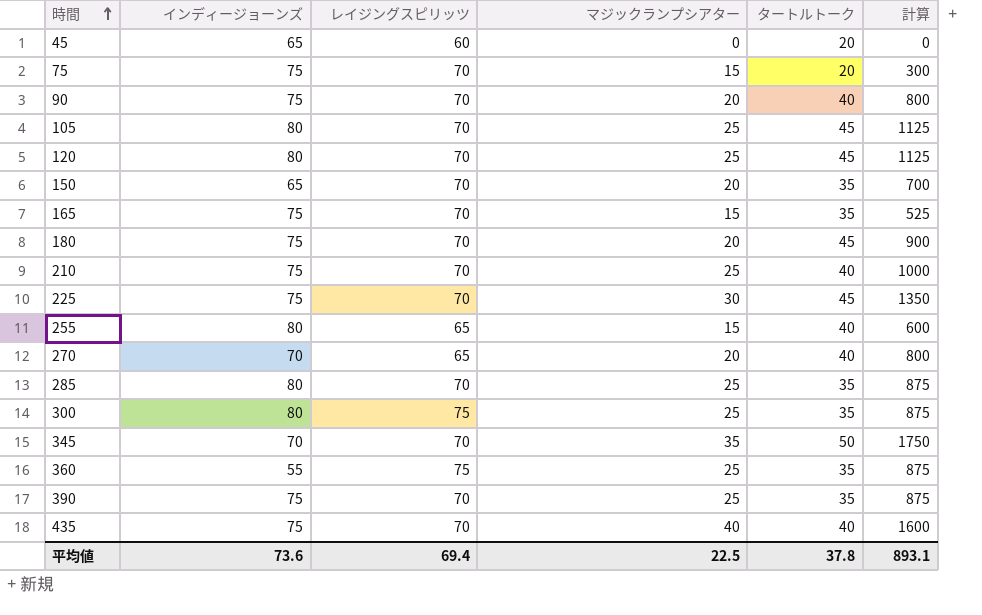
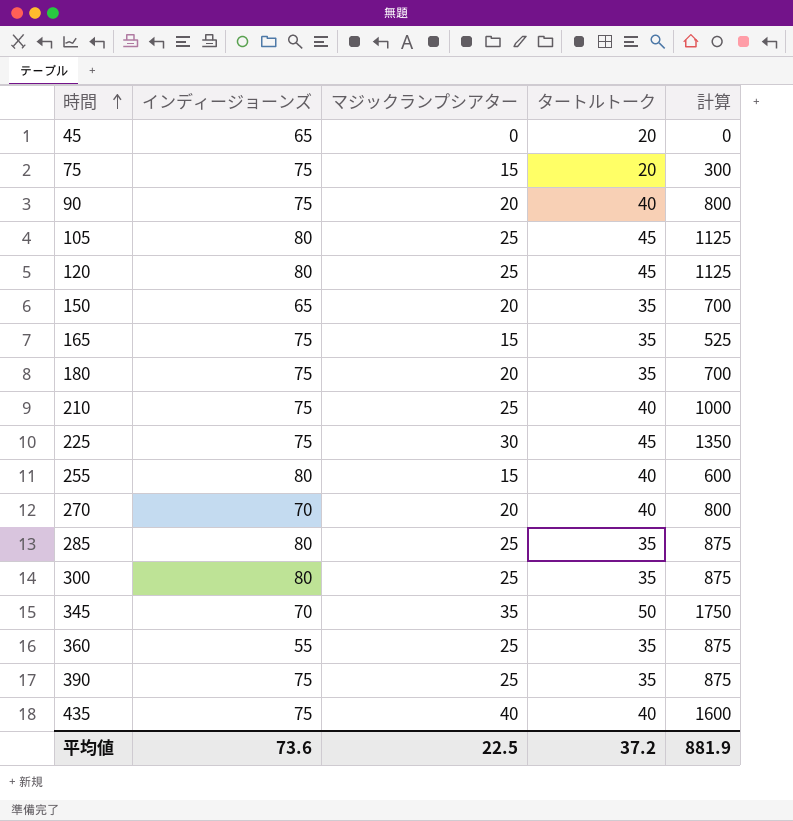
column レイジングスピリッツ | position: 3 -> none
180 | タートルトーク: 45 -> 35
180 | 計算: 900 -> 700
平均値 | タートルトーク: 37.8 -> 37.2
平均値 | 計算: 893.1 -> 881.9

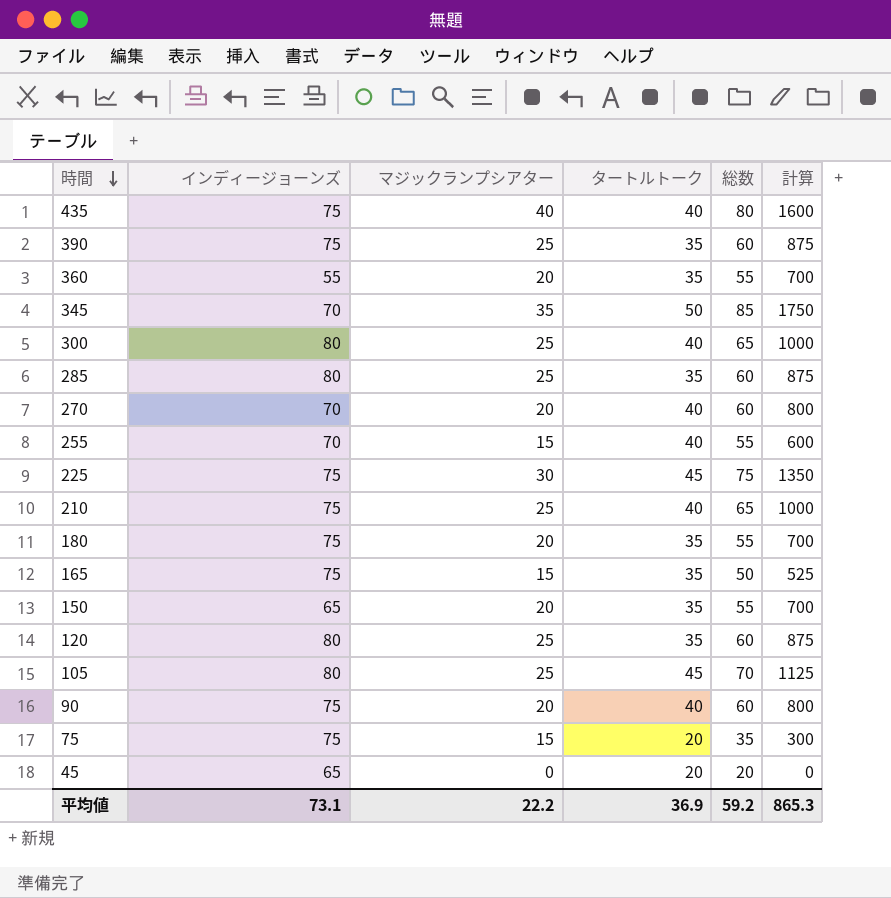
row order: 時間 ascending -> 時間 descending
column 総数 | formula: none -> [マジックランプシアター] + [タートルトーク]
360 | マジックランプシアター: 25 -> 20
360 | 計算: 875 -> 700
300 | タートルトーク: 35 -> 40
300 | 計算: 875 -> 1000
255 | インディージョーンズ: 80 -> 70
120 | タートルトーク: 45 -> 35
120 | 計算: 1125 -> 875
平均値 | インディージョーンズ: 73.6 -> 73.1
平均値 | マジックランプシアター: 22.5 -> 22.2
平均値 | タートルトーク: 37.2 -> 36.9
平均値 | 計算: 881.9 -> 865.3

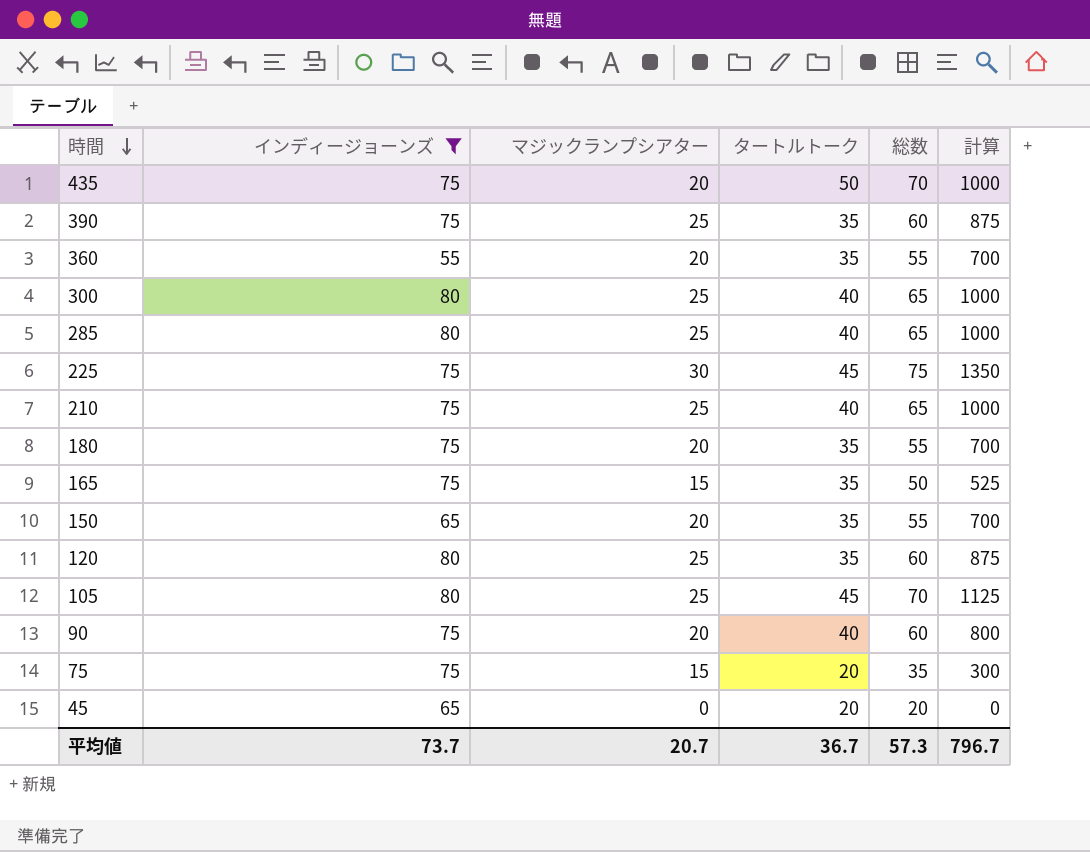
filter: none -> インディージョーンズ != 70
435 | マジックランプシアター: 40 -> 20
435 | タートルトーク: 40 -> 50
435 | 総数: 80 -> 70
435 | 計算: 1600 -> 1000
285 | タートルトーク: 35 -> 40
285 | 総数: 60 -> 65
285 | 計算: 875 -> 1000
平均値 | インディージョーンズ: 73.1 -> 73.7
平均値 | マジックランプシアター: 22.2 -> 20.7
平均値 | タートルトーク: 36.9 -> 36.7
平均値 | 総数: 59.2 -> 57.3
平均値 | 計算: 865.3 -> 796.7

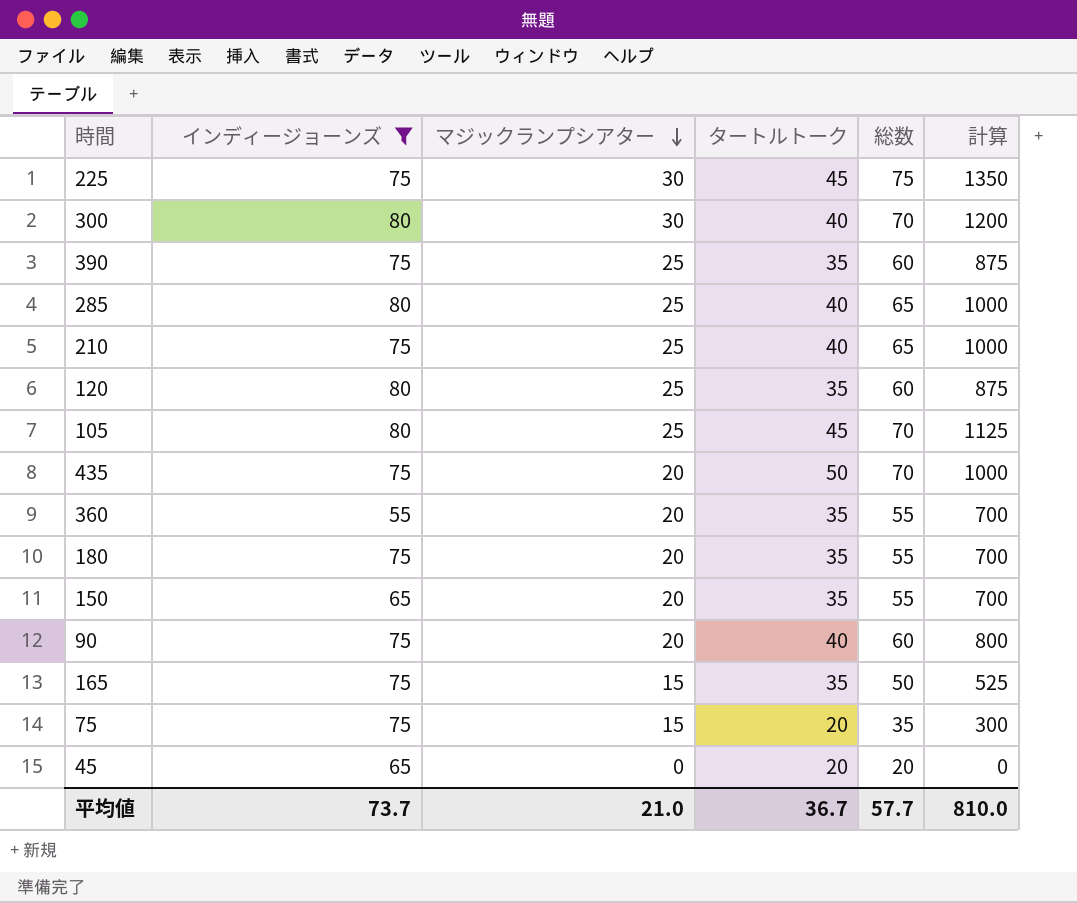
row order: 時間 descending -> マジックランプシアター descending
300 | マジックランプシアター: 25 -> 30
300 | 総数: 65 -> 70
300 | 計算: 1000 -> 1200
平均値 | マジックランプシアター: 20.7 -> 21.0
平均値 | 総数: 57.3 -> 57.7
平均値 | 計算: 796.7 -> 810.0

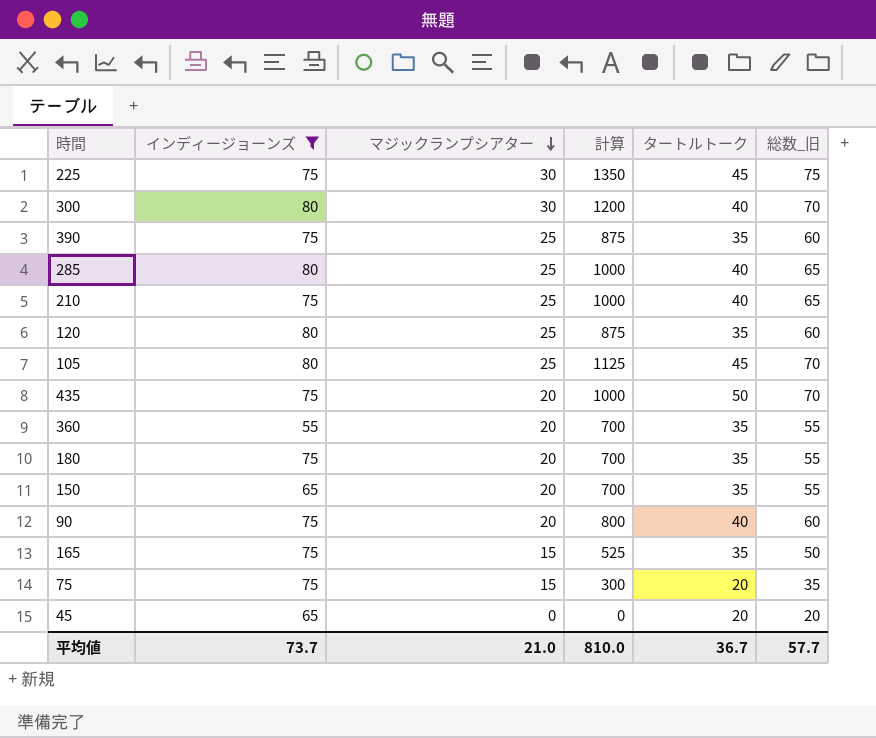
column 計算 | position: 6 -> 4
column name: 総数 -> 総数_旧

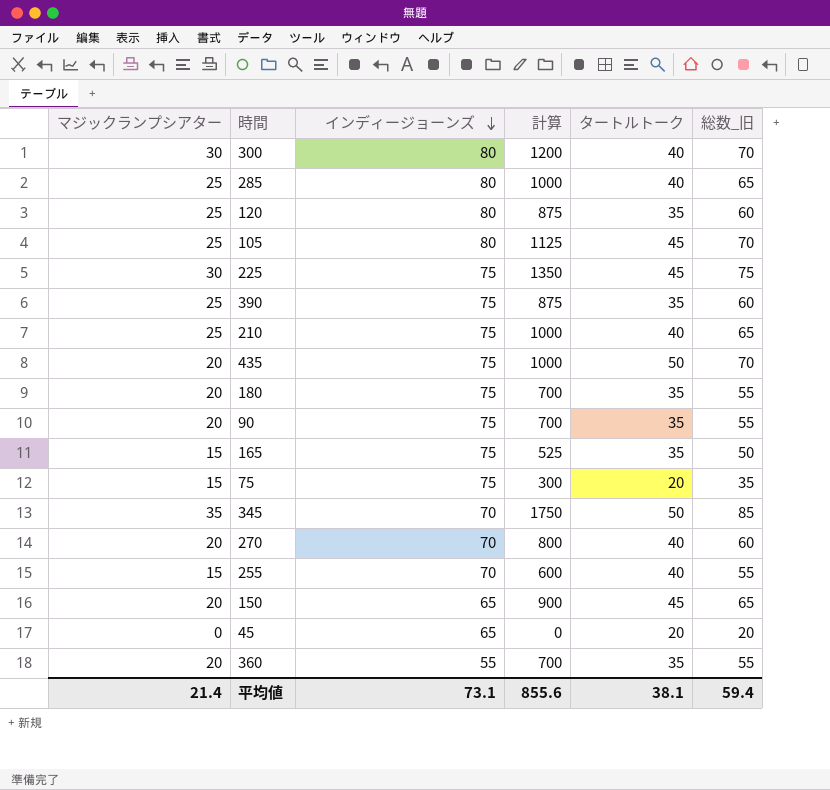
filter: インディージョーンズ != 70 -> none
row order: マジックランプシアター descending -> インディージョーンズ descending
column マジックランプシアター | position: 3 -> 1
90 | 計算: 800 -> 700
90 | タートルトーク: 40 -> 35
90 | 総数_旧: 60 -> 55
150 | 計算: 700 -> 900
150 | タートルトーク: 35 -> 45
150 | 総数_旧: 55 -> 65
平均値 | マジックランプシアター: 21.0 -> 21.4
平均値 | インディージョーンズ: 73.7 -> 73.1
平均値 | 計算: 810.0 -> 855.6
平均値 | タートルトーク: 36.7 -> 38.1
平均値 | 総数_旧: 57.7 -> 59.4

